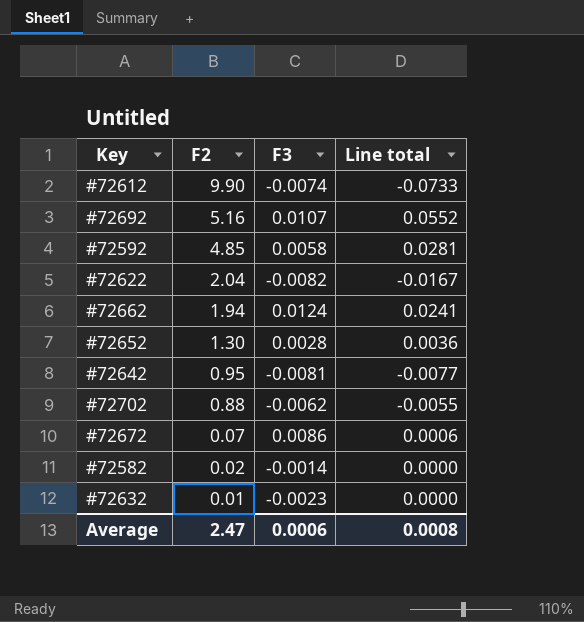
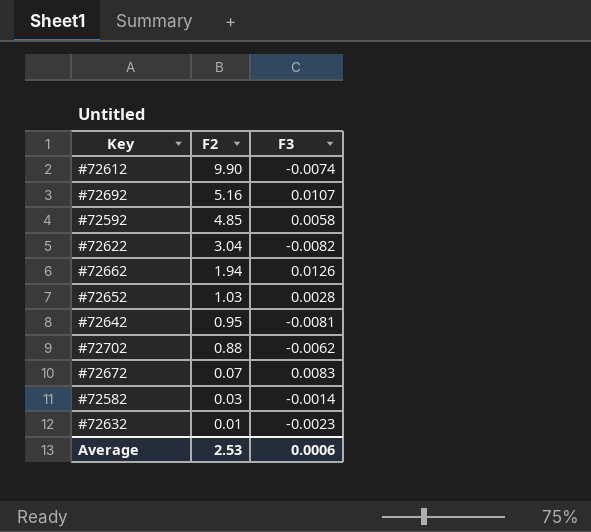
column Line total | formula: [F2] * [F3] -> none
#72622 | F2: 2.04 -> 3.04
#72662 | F3: 0.0124 -> 0.0126
#72652 | F2: 1.30 -> 1.03
#72672 | F3: 0.0086 -> 0.0083
#72582 | F2: 0.02 -> 0.03
Average | F2: 2.47 -> 2.53

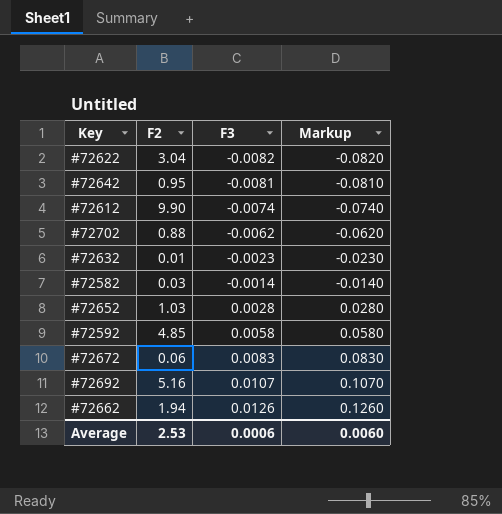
row order: F2 descending -> F3 ascending
column Markup | formula: none -> [F3] * 10
#72672 | F2: 0.07 -> 0.06

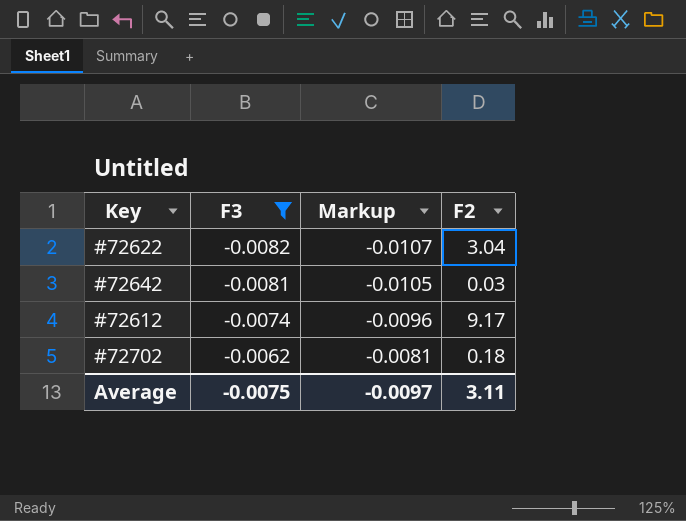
filter: none -> F3 <= -0.0062
column Markup | formula: [F3] * 10 -> [F3] * 1.3
column F2 | position: 2 -> 4
#72642 | F2: 0.95 -> 0.03
#72612 | F2: 9.90 -> 9.17
#72702 | F2: 0.88 -> 0.18
Average | F3: 0.0006 -> -0.0075
Average | Markup: 0.0060 -> -0.0097
Average | F2: 2.53 -> 3.11

